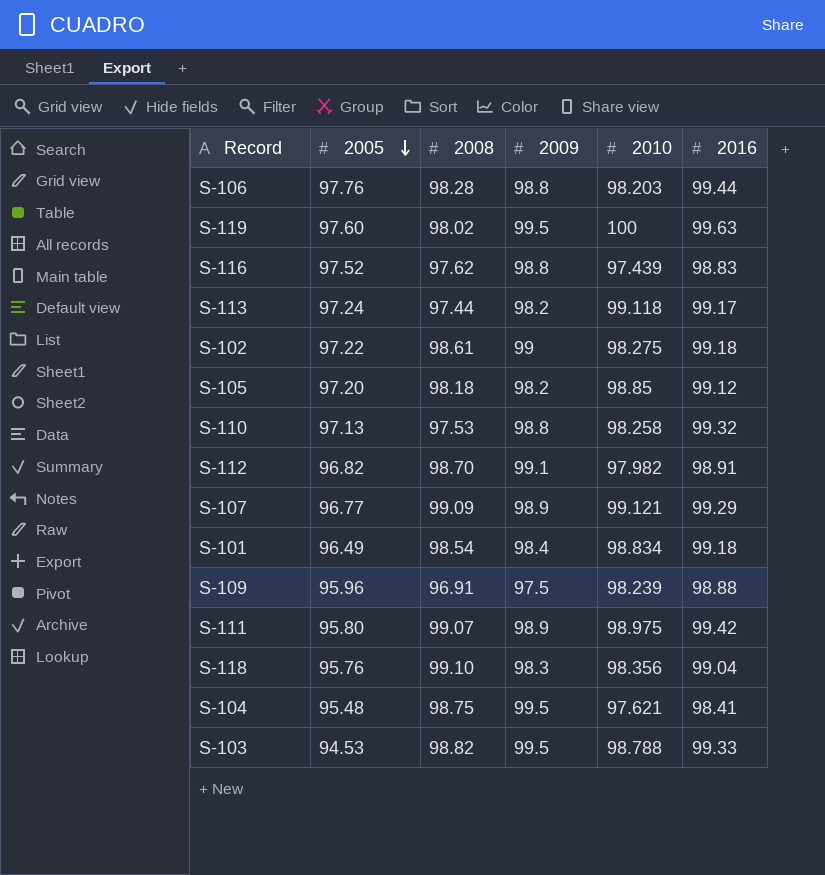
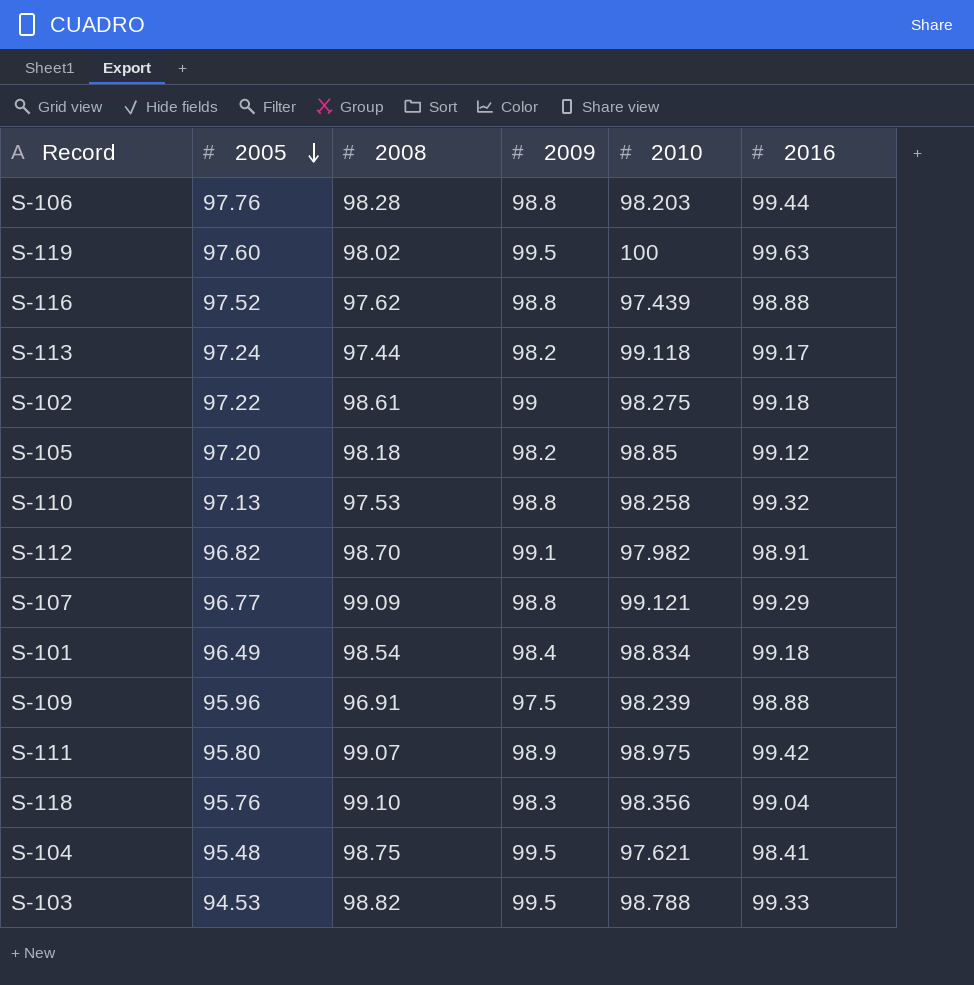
S-116 | 2016: 98.83 -> 98.88
S-107 | 2009: 98.9 -> 98.8

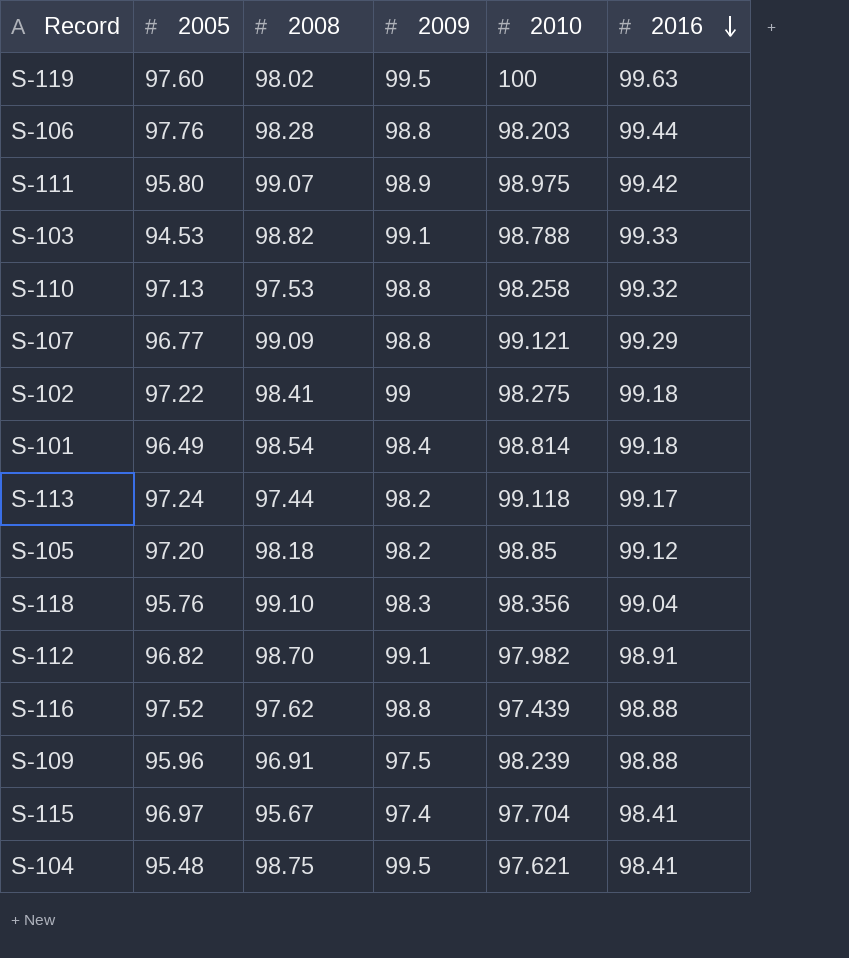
row order: 2005 descending -> 2016 descending
S-103 | 2009: 99.5 -> 99.1
S-102 | 2008: 98.61 -> 98.41
S-101 | 2010: 98.834 -> 98.814
row S-115: none -> 96.97 | 95.67 | 97.4 | 97.704 | 98.41

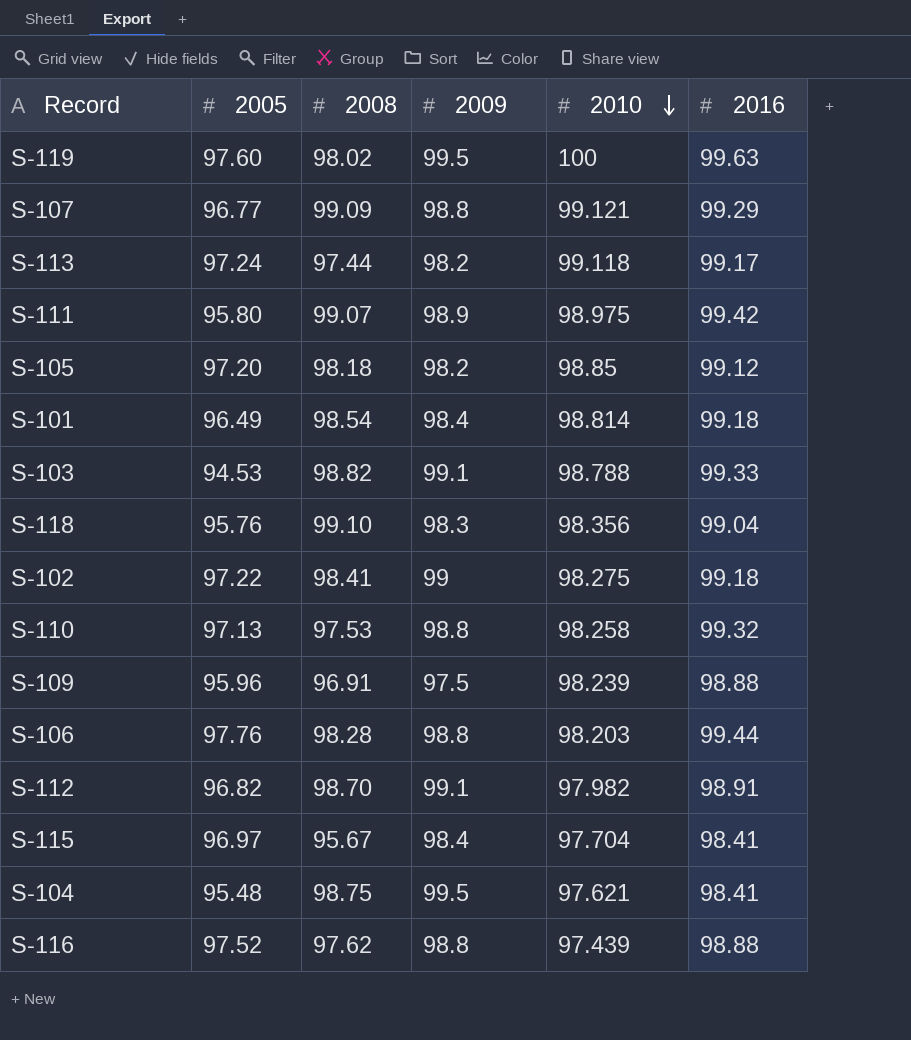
row order: 2016 descending -> 2010 descending
S-115 | 2009: 97.4 -> 98.4

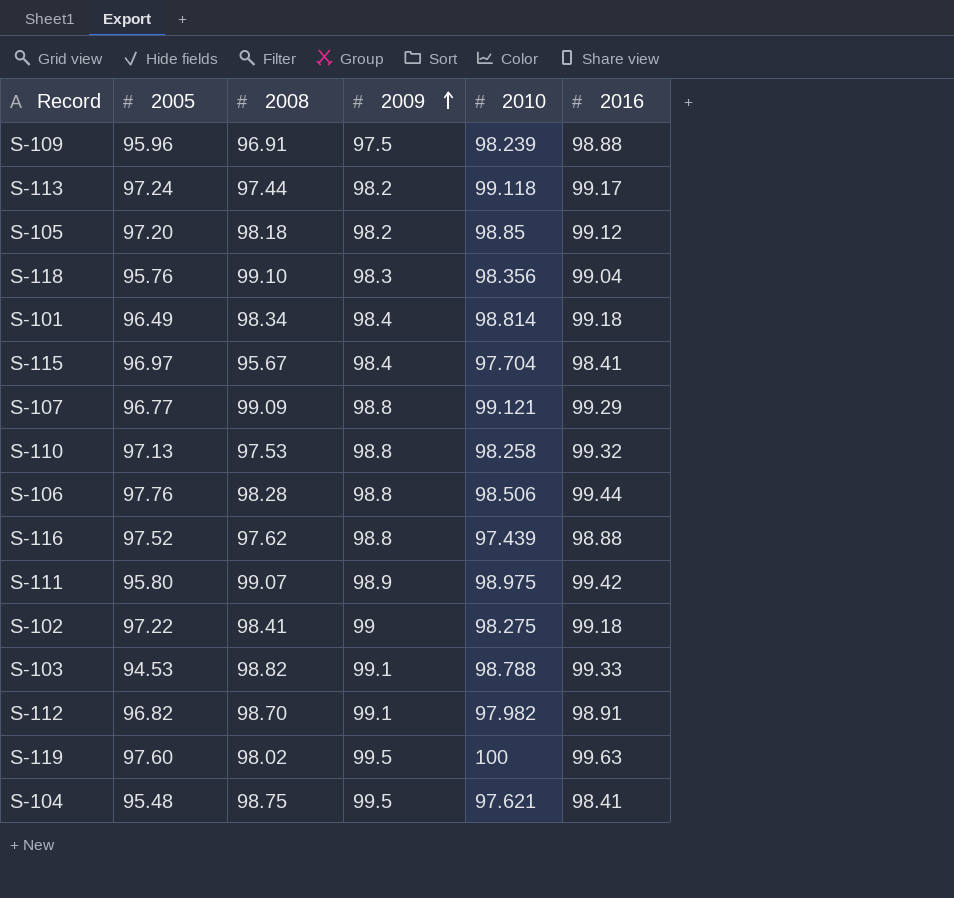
row order: 2010 descending -> 2009 ascending
S-101 | 2008: 98.54 -> 98.34
S-106 | 2010: 98.203 -> 98.506

